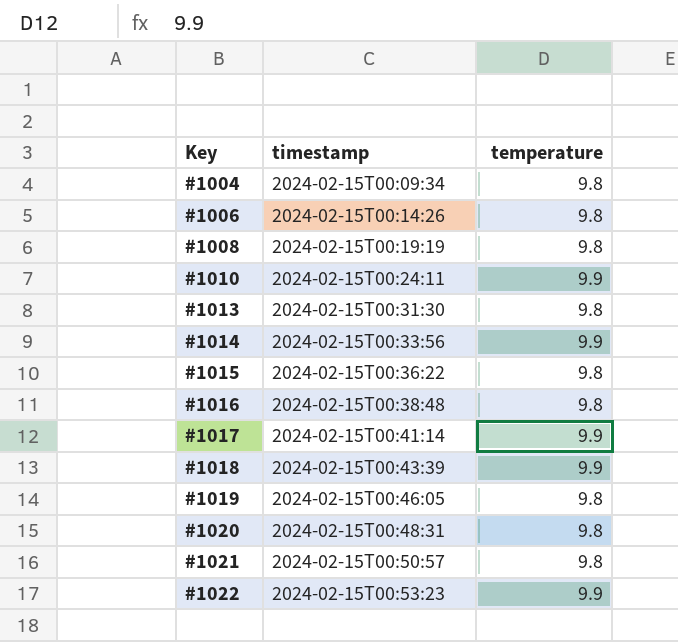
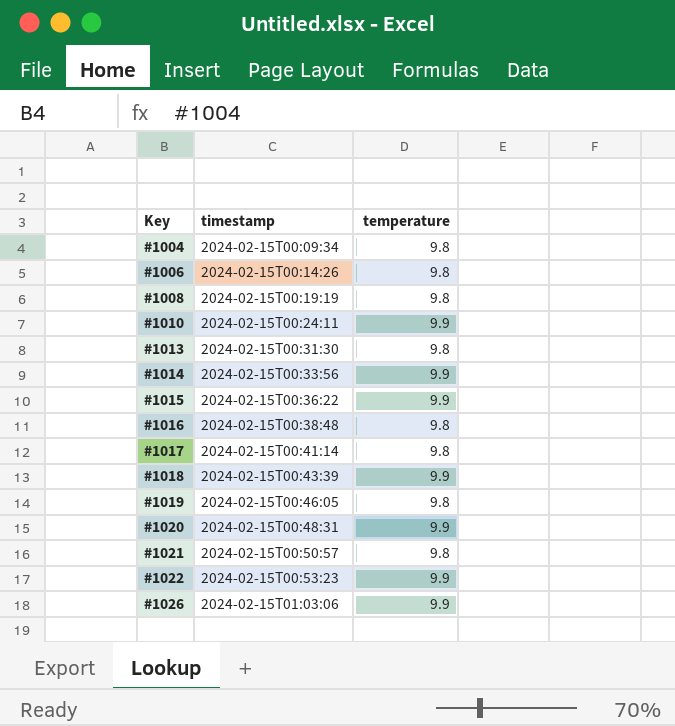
#1015 | temperature: 9.8 -> 9.9
#1017 | temperature: 9.9 -> 9.8
#1020 | temperature: 9.8 -> 9.9
row #1026: none -> 2024-02-15T01:03:06 | 9.9

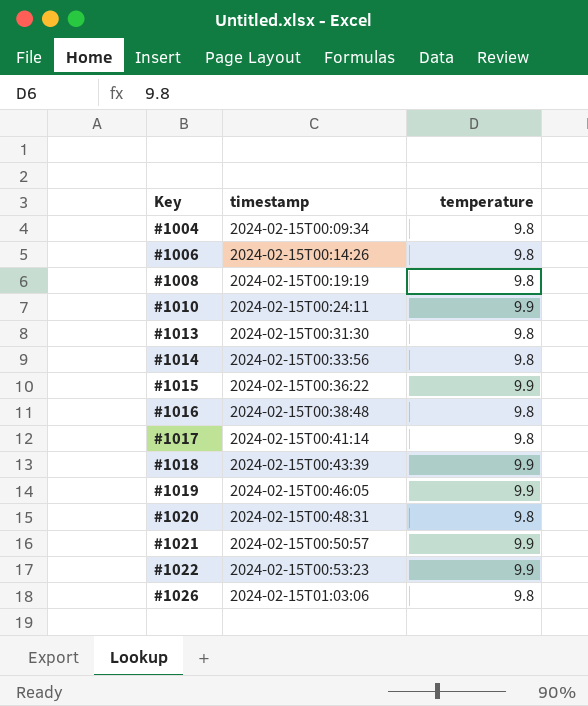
#1014 | temperature: 9.9 -> 9.8
#1019 | temperature: 9.8 -> 9.9
#1020 | temperature: 9.9 -> 9.8
#1021 | temperature: 9.8 -> 9.9
#1026 | temperature: 9.9 -> 9.8

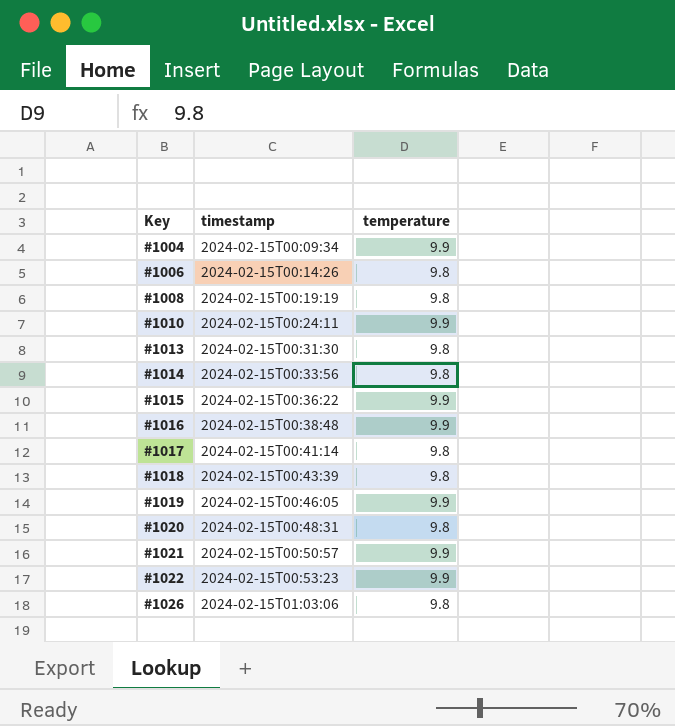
#1004 | temperature: 9.8 -> 9.9
#1016 | temperature: 9.8 -> 9.9
#1018 | temperature: 9.9 -> 9.8

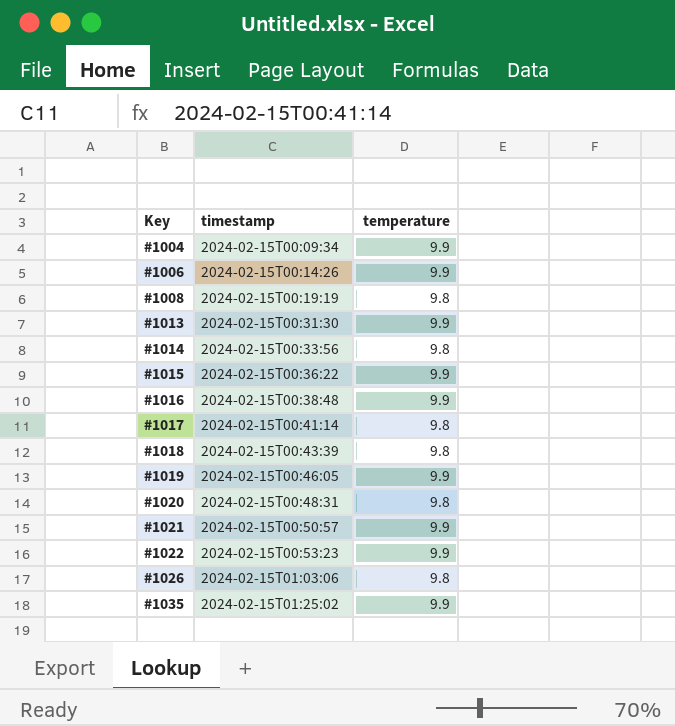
row #1010: 2024-02-15T00:24:11 | 9.9 -> none
#1006 | temperature: 9.8 -> 9.9
#1013 | temperature: 9.8 -> 9.9
row #1035: none -> 2024-02-15T01:25:02 | 9.9

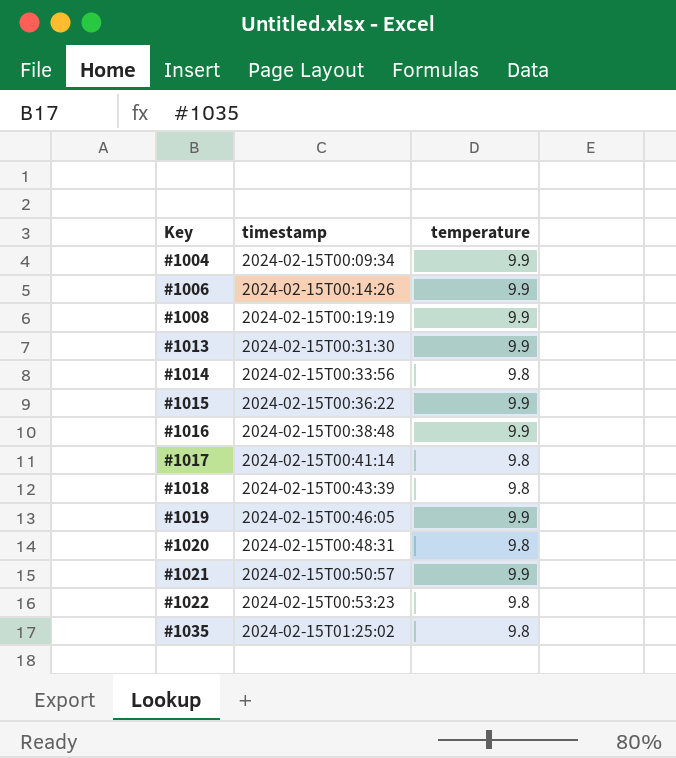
row #1026: 2024-02-15T01:03:06 | 9.8 -> none
#1008 | temperature: 9.8 -> 9.9
#1022 | temperature: 9.9 -> 9.8
#1035 | temperature: 9.9 -> 9.8

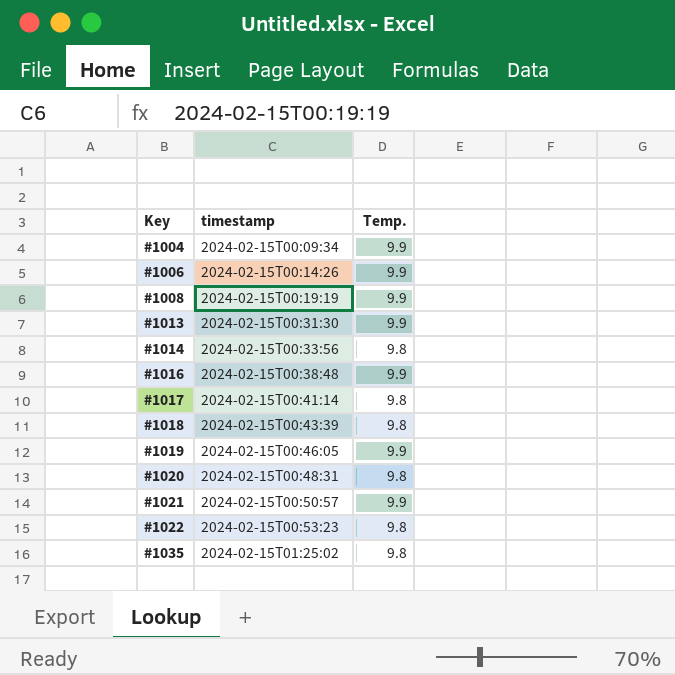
column name: temperature -> Temp.
row #1015: 2024-02-15T00:36:22 | 9.9 -> none

